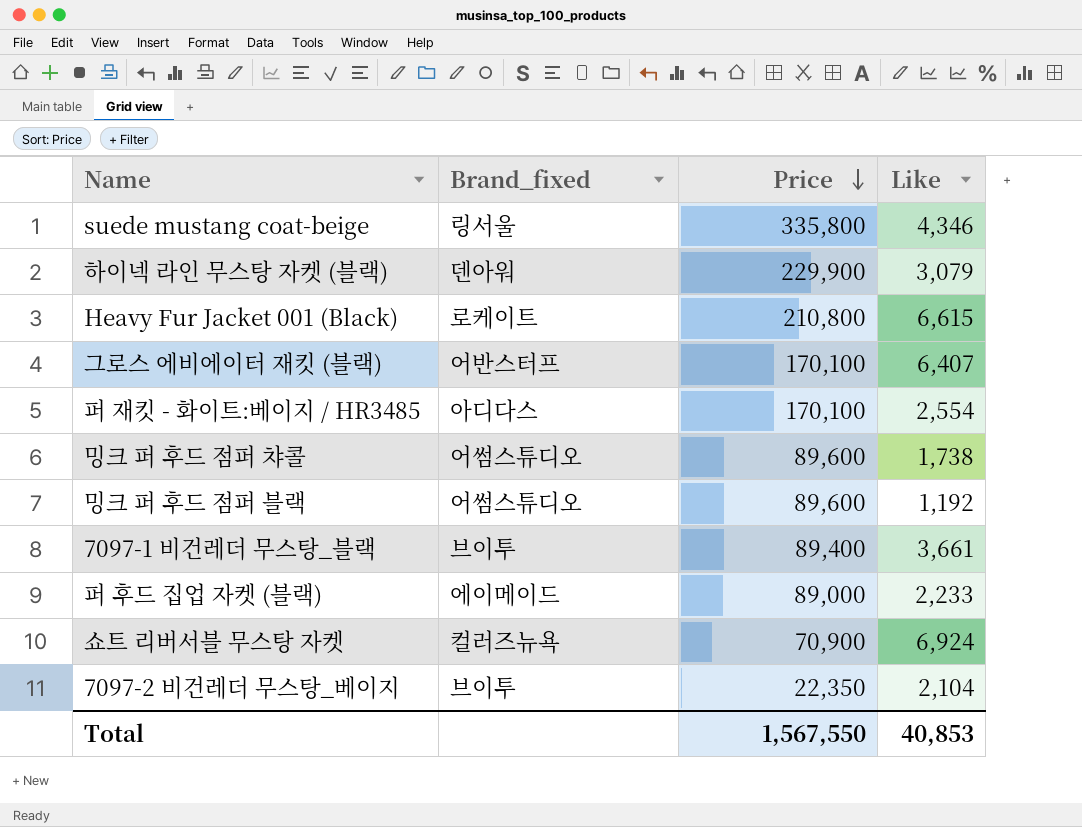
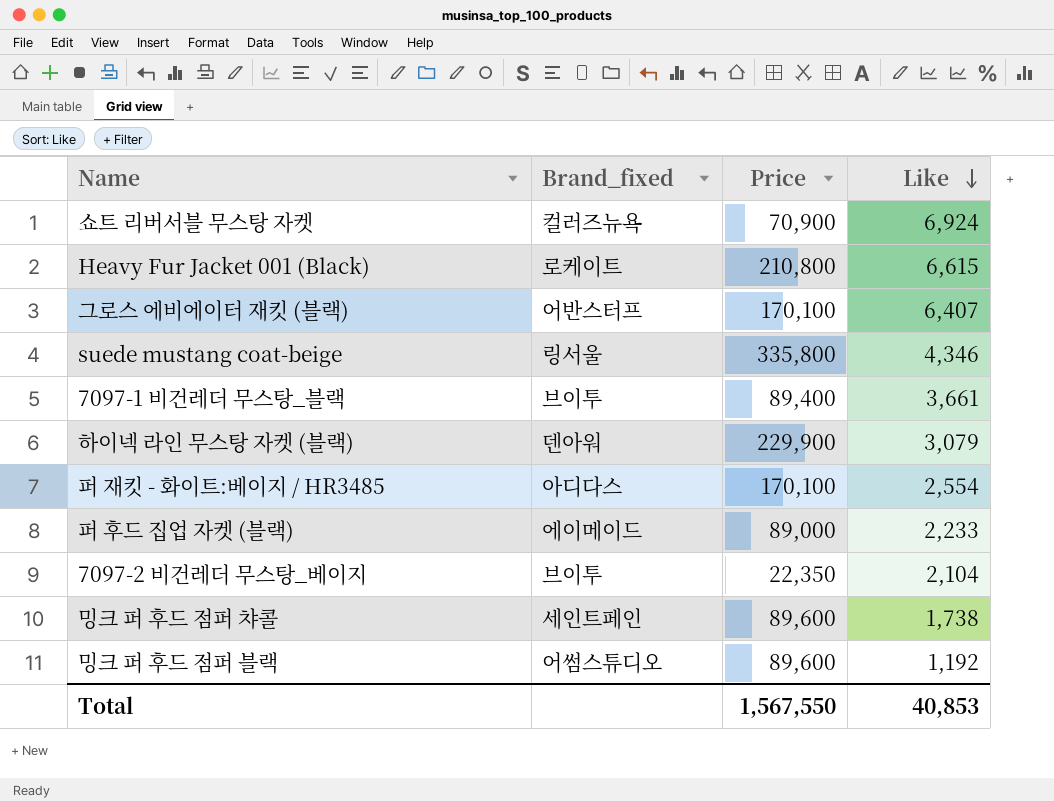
row order: Price descending -> Like descending
밍크 퍼 후드 점퍼 챠콜 | Brand_fixed: 어썸스튜디오 -> 세인트페인

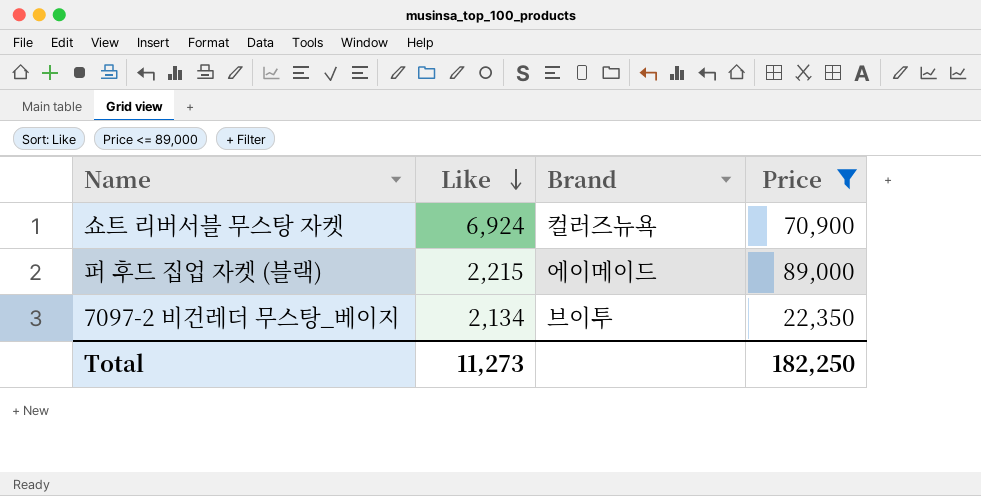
filter: none -> Price <= 89,000
column Like | position: 4 -> 2
column name: Brand_fixed -> Brand
퍼 후드 집업 자켓 (블랙) | Like: 2,233 -> 2,215
7097-2 비건레더 무스탕_베이지 | Like: 2,104 -> 2,134
Total | Like: 40,853 -> 11,273
Total | Price: 1,567,550 -> 182,250

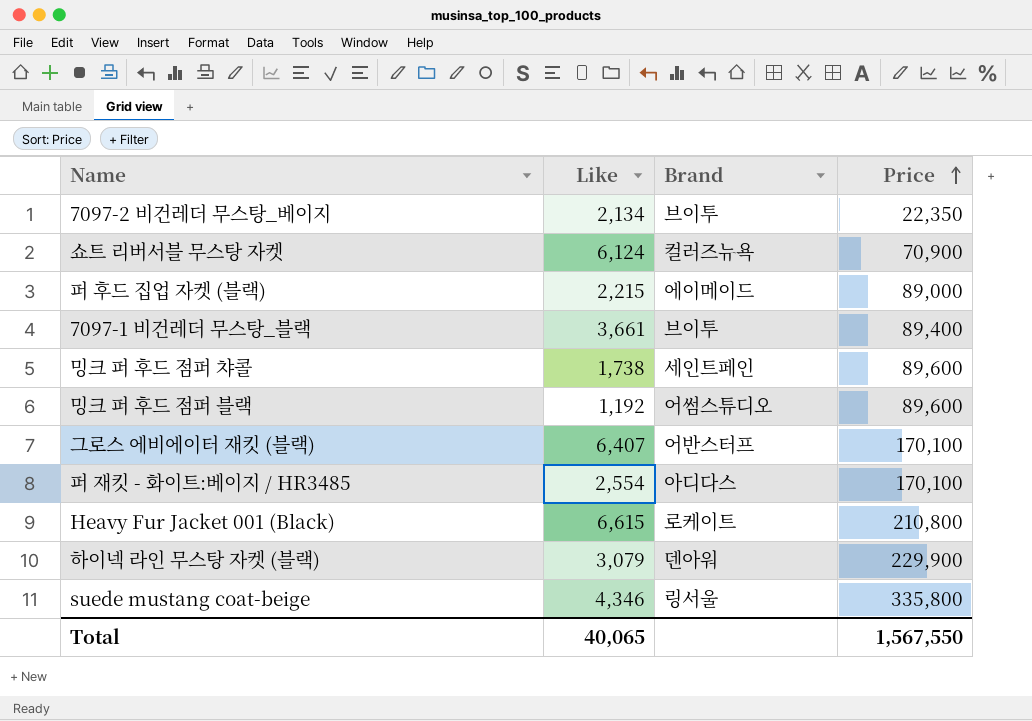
filter: Price <= 89,000 -> none
row order: Like descending -> Price ascending
쇼트 리버서블 무스탕 자켓 | Like: 6,924 -> 6,124
Total | Like: 11,273 -> 40,065
Total | Price: 182,250 -> 1,567,550

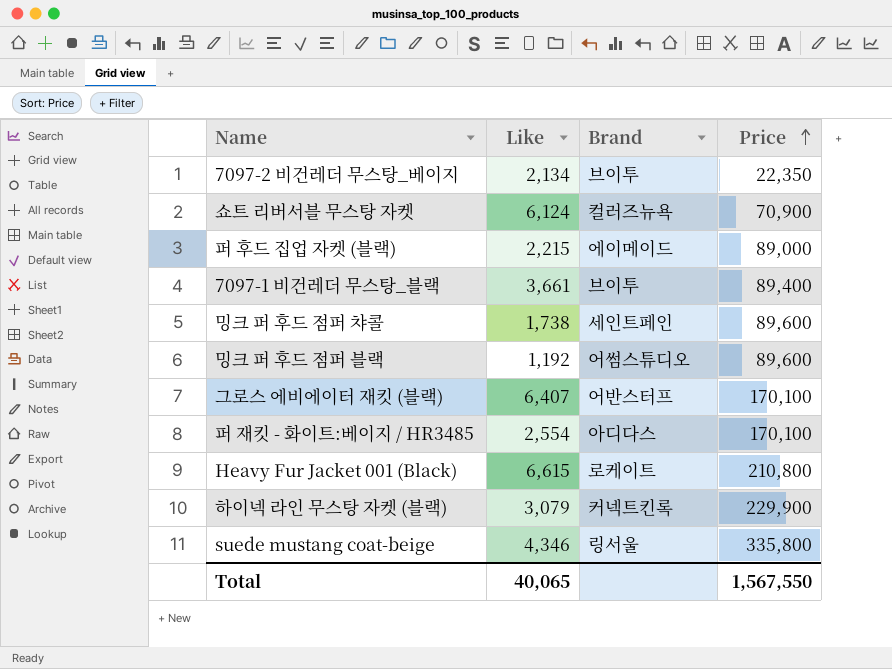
하이넥 라인 무스탕 자켓 (블랙) | Brand: 덴아워 -> 커넥트킨록

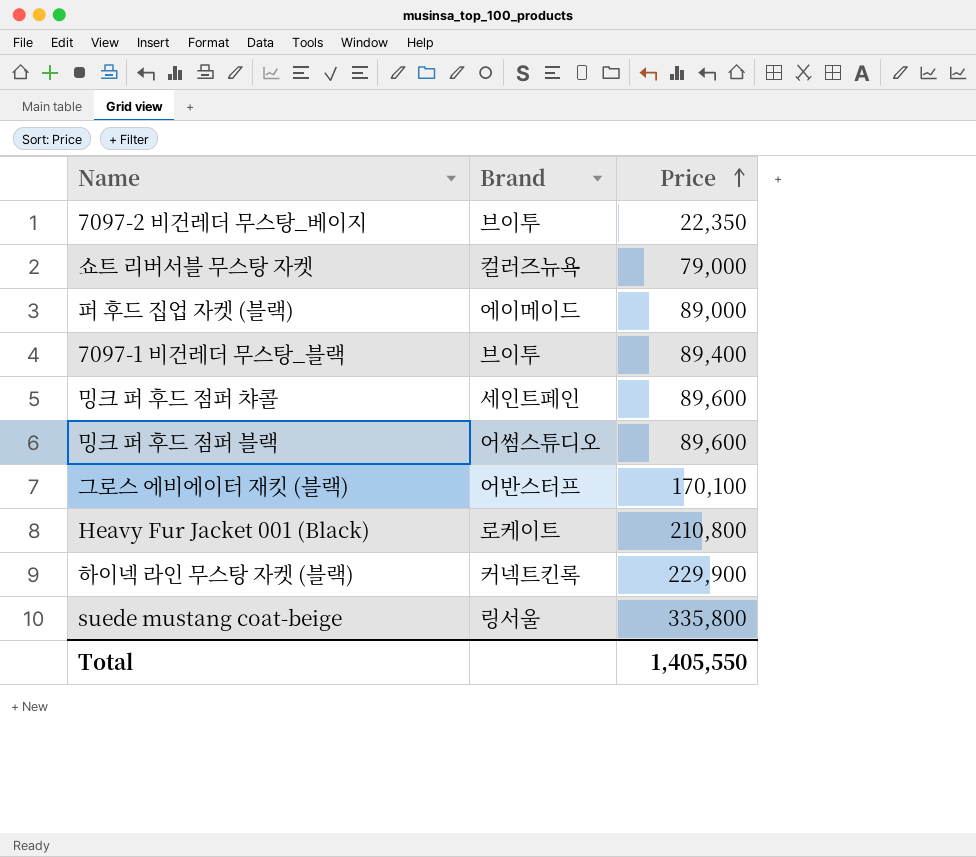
column Like | position: 2 -> none
row 퍼 재킷 - 화이트:베이지 / HR3485: 2,554 | 아디다스 | 170,100 -> none
쇼트 리버서블 무스탕 자켓 | Price: 70,900 -> 79,000
Total | Price: 1,567,550 -> 1,405,550

